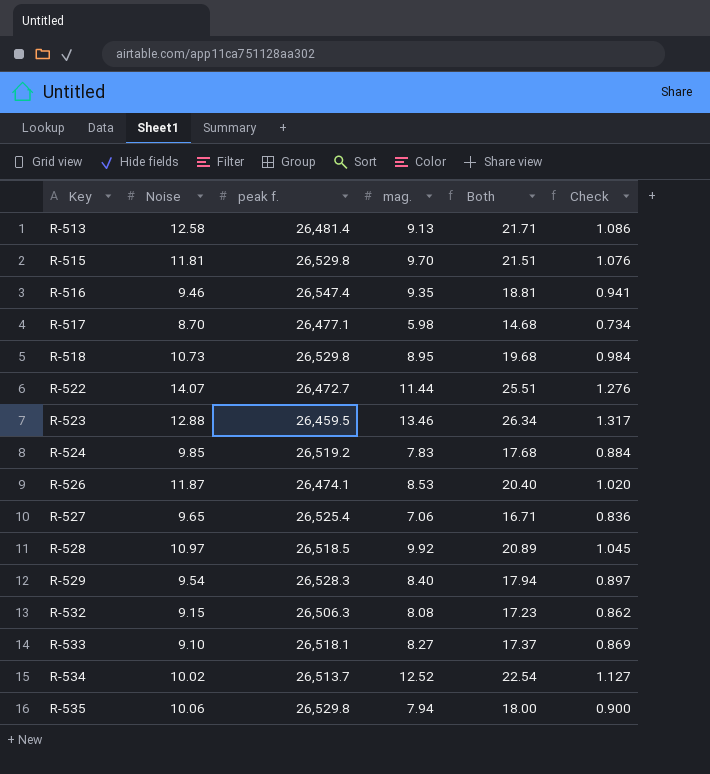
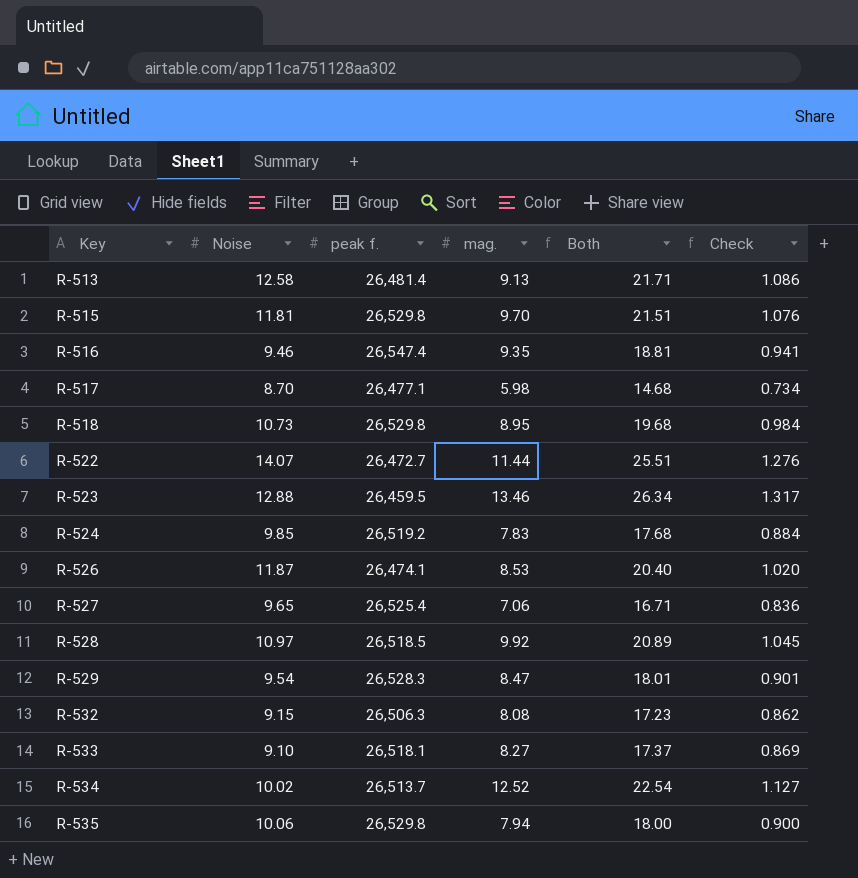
R-529 | mag.: 8.40 -> 8.47
R-529 | Both: 17.94 -> 18.01
R-529 | Check: 0.897 -> 0.901

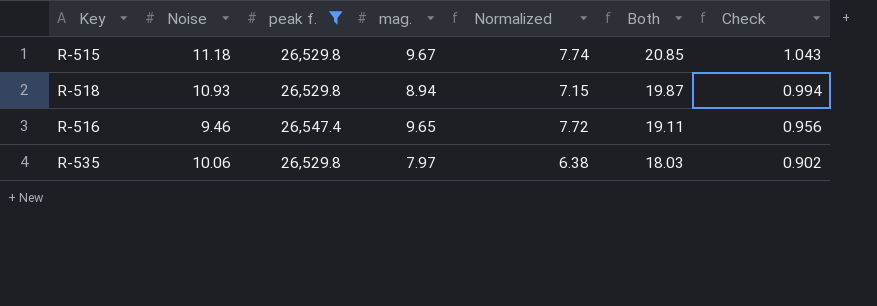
filter: none -> peak f. >= 26,529.8
row order: Key ascending -> Both descending
column Normalized | formula: none -> [mag.] * 0.8
R-515 | Noise: 11.81 -> 11.18
R-515 | mag.: 9.70 -> 9.67
R-515 | Both: 21.51 -> 20.85
R-515 | Check: 1.076 -> 1.043
R-518 | Noise: 10.73 -> 10.93
R-518 | mag.: 8.95 -> 8.94
R-518 | Both: 19.68 -> 19.87
R-518 | Check: 0.984 -> 0.994
R-516 | mag.: 9.35 -> 9.65
R-516 | Both: 18.81 -> 19.11
R-516 | Check: 0.941 -> 0.956
R-535 | mag.: 7.94 -> 7.97
R-535 | Both: 18.00 -> 18.03
R-535 | Check: 0.900 -> 0.902

